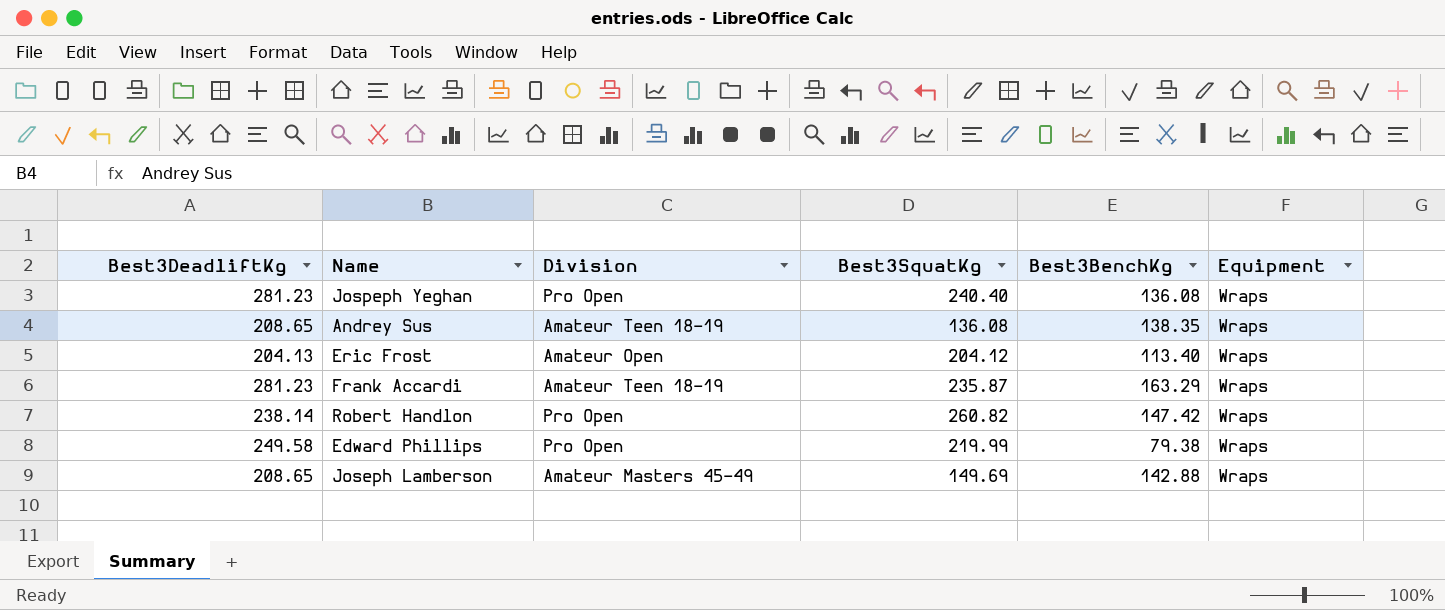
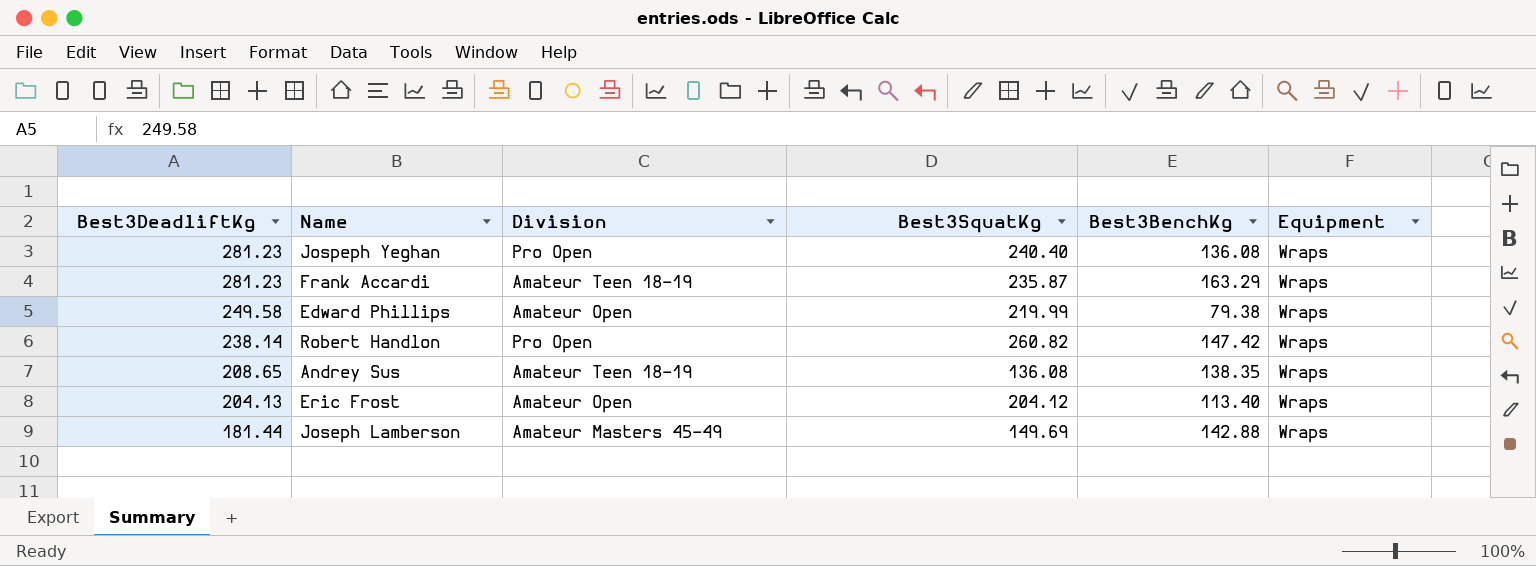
row order: none -> Best3DeadliftKg descending
Edward Phillips | Division: Pro Open -> Amateur Open
Joseph Lamberson | Best3DeadliftKg: 208.65 -> 181.44

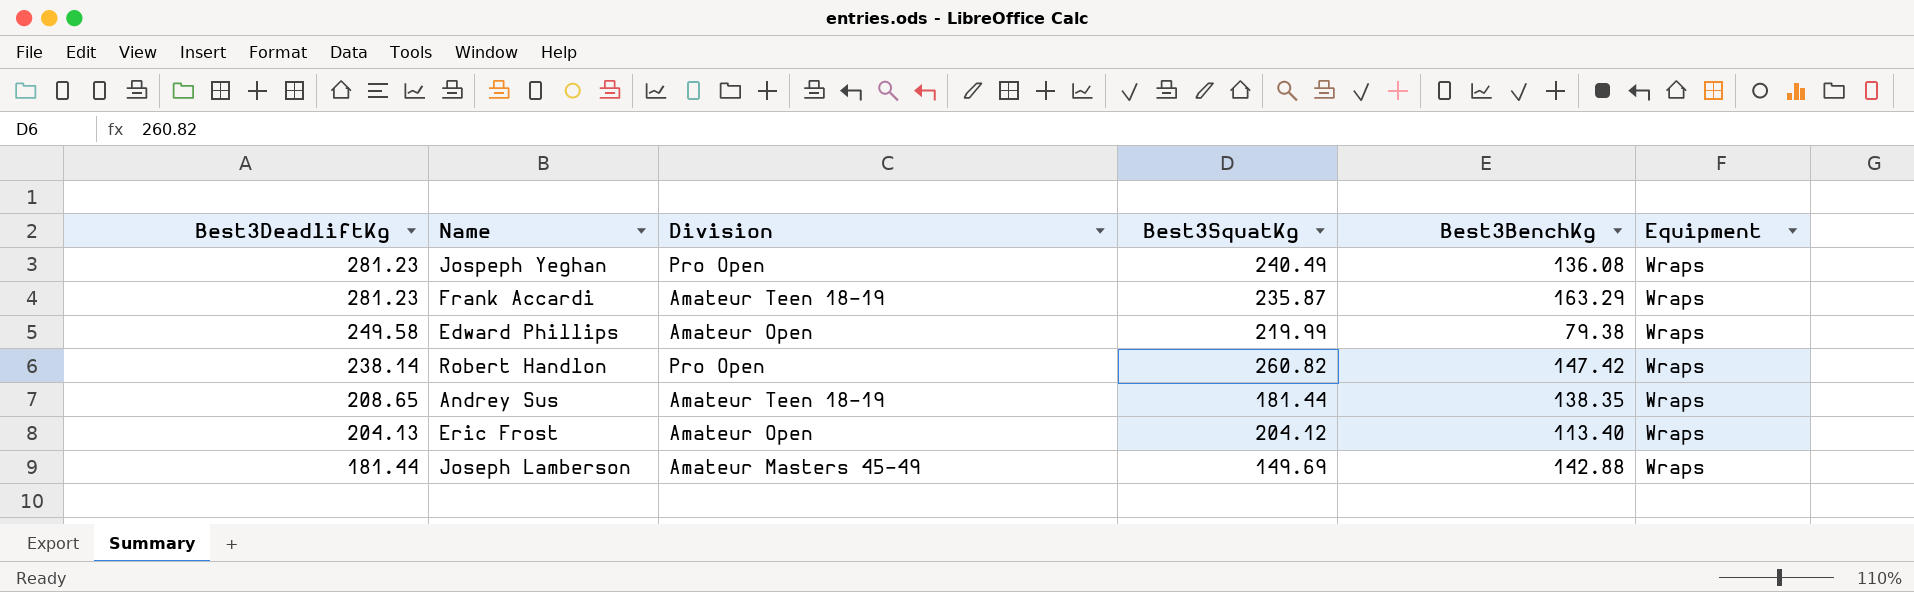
Jospeph Yeghan | Best3SquatKg: 240.40 -> 240.49
Andrey Sus | Best3SquatKg: 136.08 -> 181.44

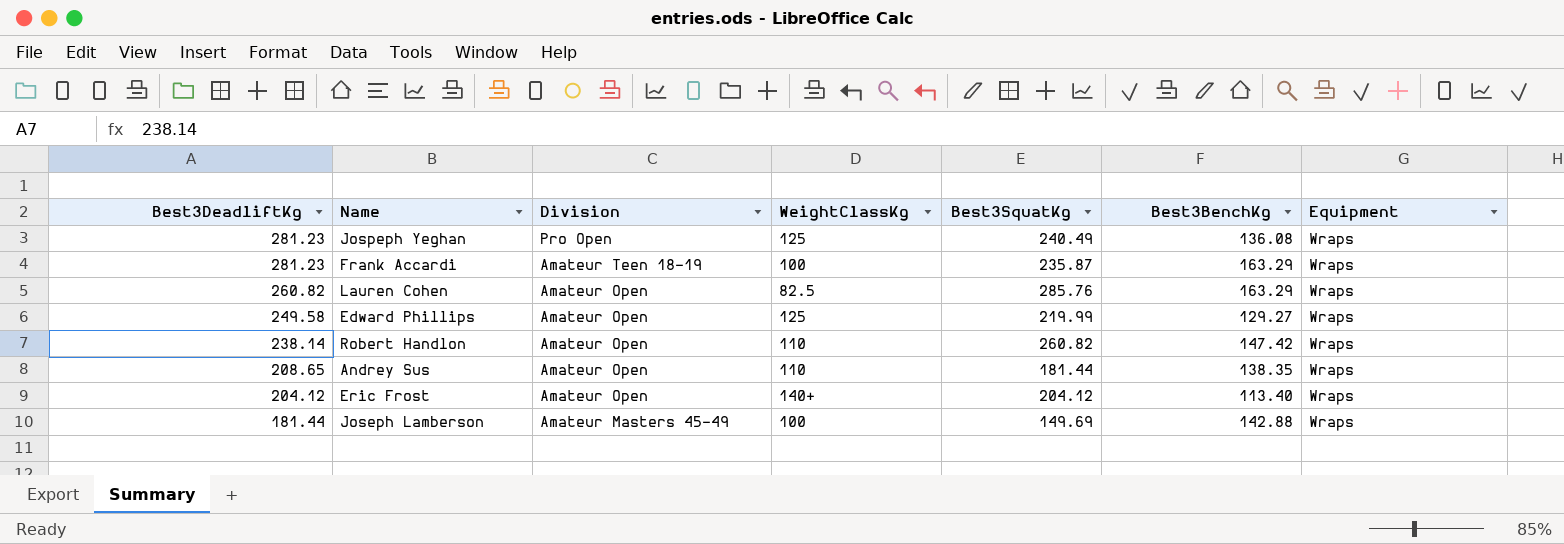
column WeightClassKg | position: none -> 4
row Lauren Cohen: none -> 260.82 | Amateur Open | 82.5 | 285.76 | 163.29 | Wraps
Edward Phillips | Best3BenchKg: 79.38 -> 129.27
Robert Handlon | Division: Pro Open -> Amateur Open
Andrey Sus | Division: Amateur Teen 18-19 -> Amateur Open
Eric Frost | Best3DeadliftKg: 204.13 -> 204.12

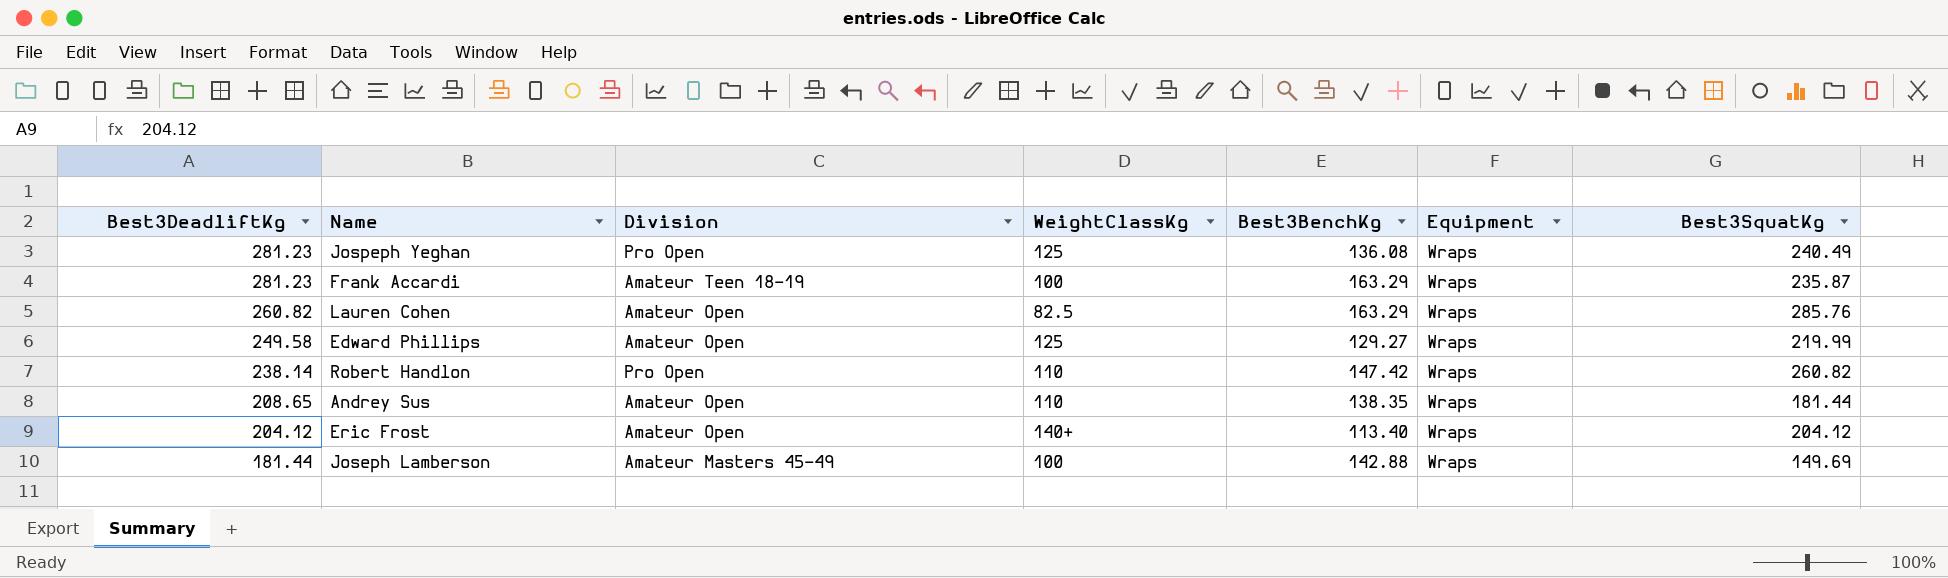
column Best3SquatKg | position: 5 -> 7
Robert Handlon | Division: Amateur Open -> Pro Open

